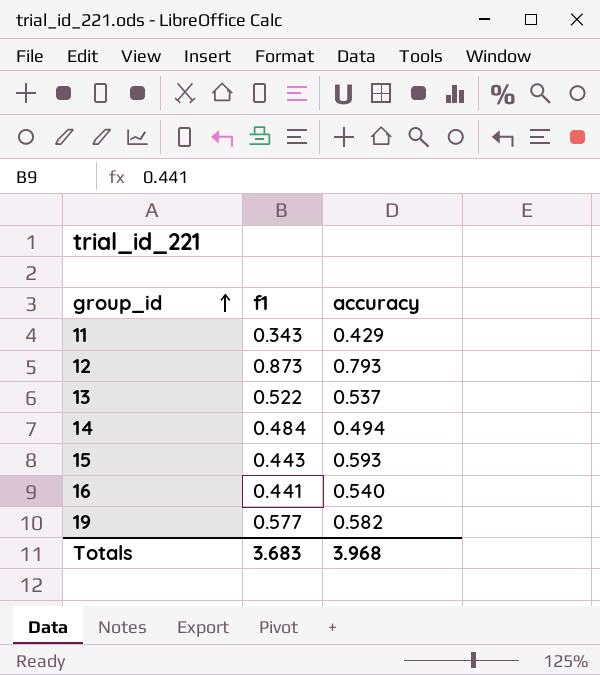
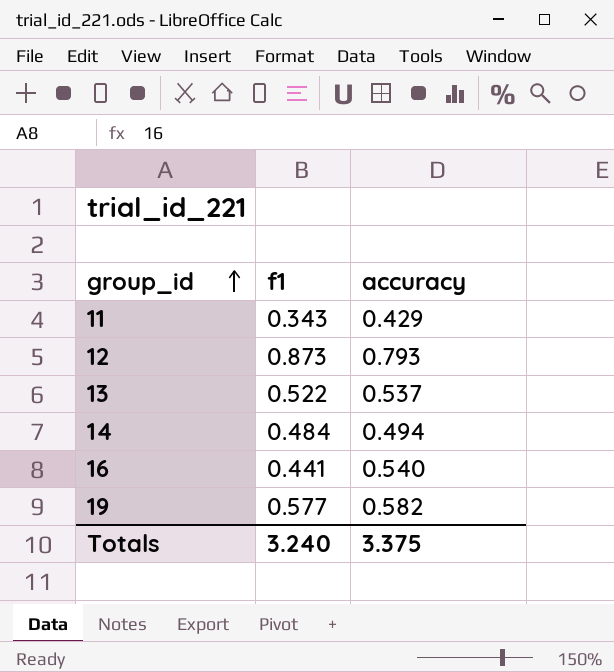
row 15: 0.443 | 0.593 -> none
Totals | f1: 3.683 -> 3.240
Totals | accuracy: 3.968 -> 3.375

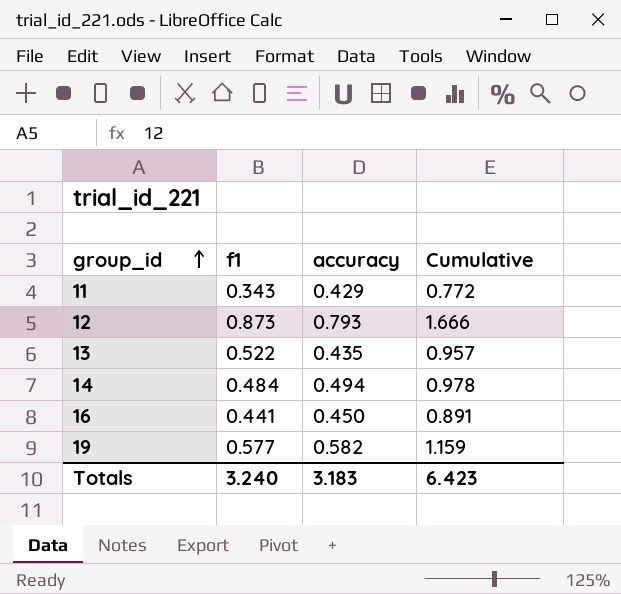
column Cumulative | formula: none -> [f1] + [accuracy]
13 | accuracy: 0.537 -> 0.435
16 | accuracy: 0.540 -> 0.450
Totals | accuracy: 3.375 -> 3.183

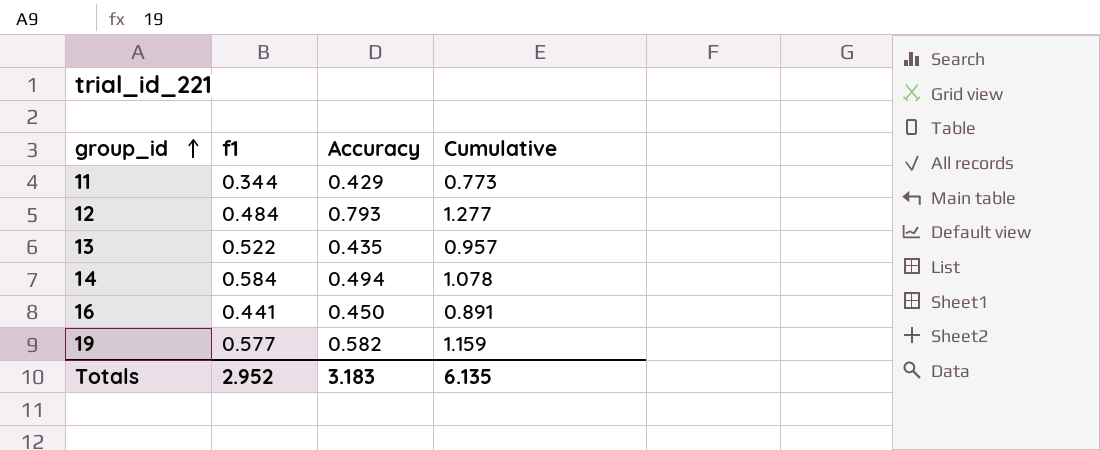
column name: accuracy -> Accuracy
11 | f1: 0.343 -> 0.344
11 | Cumulative: 0.772 -> 0.773
12 | f1: 0.873 -> 0.484
12 | Cumulative: 1.666 -> 1.277
14 | f1: 0.484 -> 0.584
14 | Cumulative: 0.978 -> 1.078
Totals | f1: 3.240 -> 2.952
Totals | Cumulative: 6.423 -> 6.135

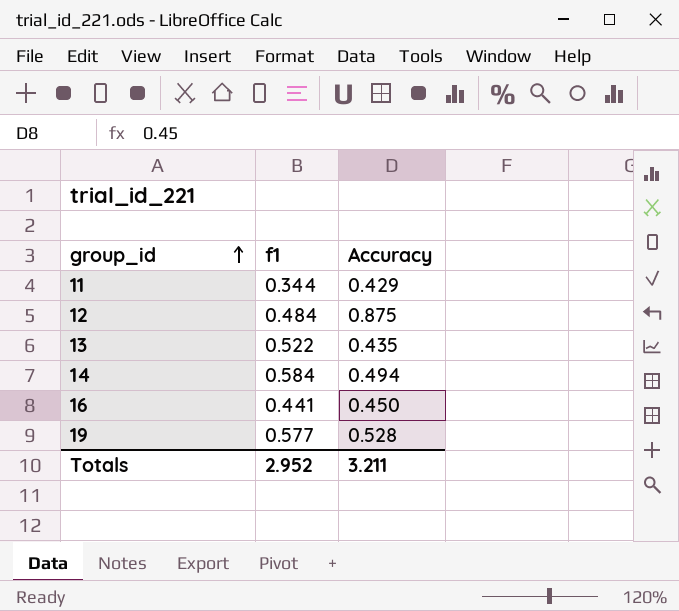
column Cumulative | formula: [f1] + [Accuracy] -> none
12 | Accuracy: 0.793 -> 0.875
19 | Accuracy: 0.582 -> 0.528
Totals | Accuracy: 3.183 -> 3.211

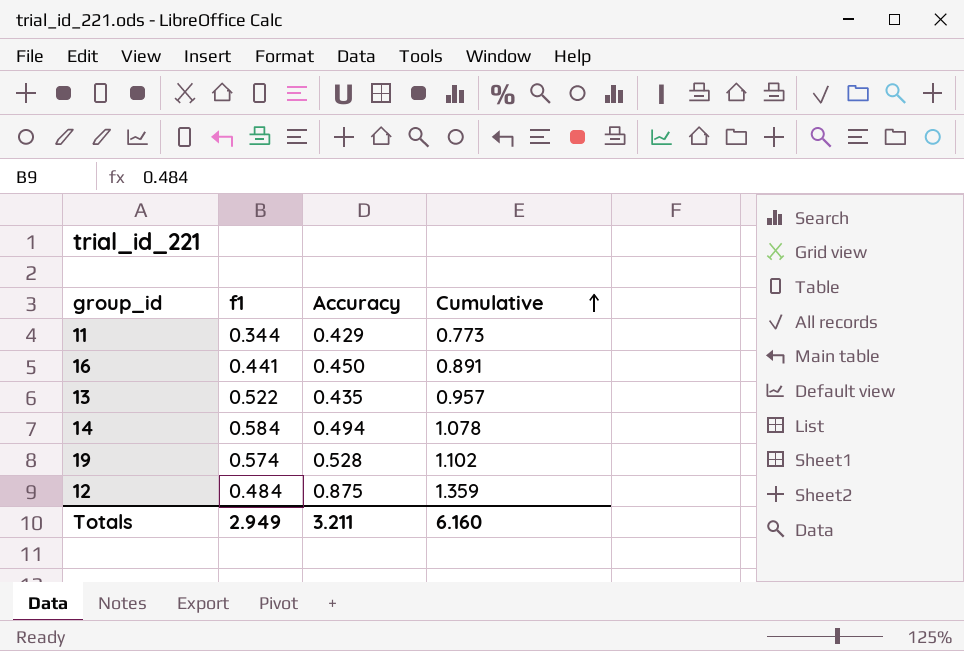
row order: group_id ascending -> Cumulative ascending
column Cumulative | formula: none -> [f1] + [Accuracy]
19 | f1: 0.577 -> 0.574
Totals | f1: 2.952 -> 2.949

